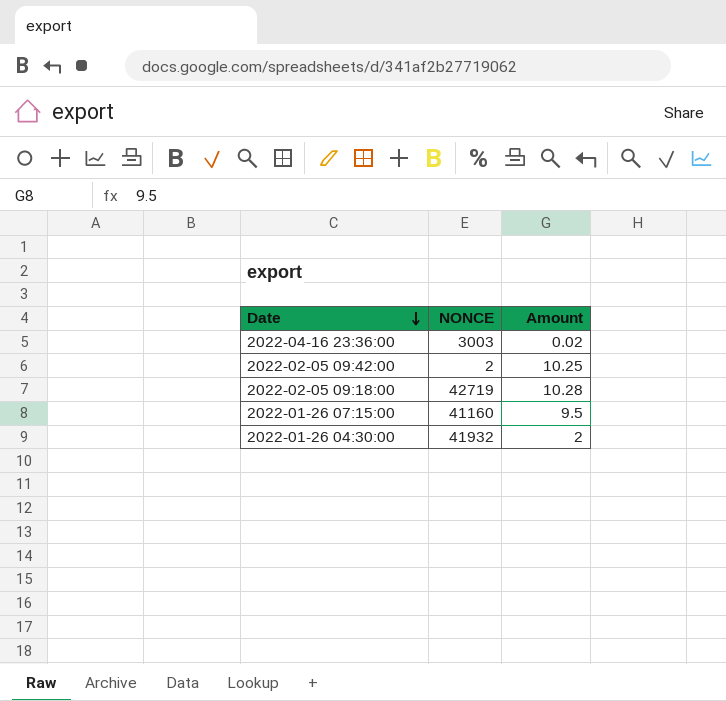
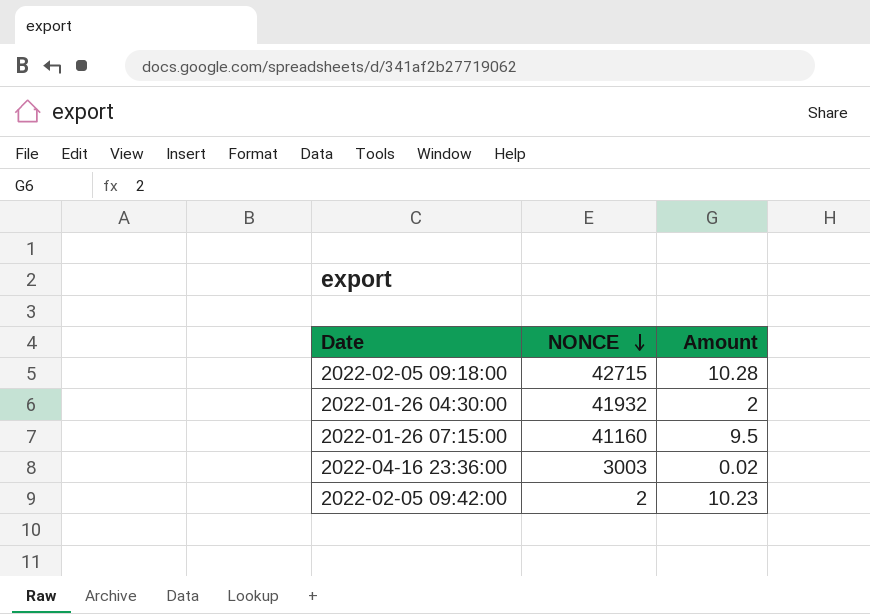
row order: Date descending -> NONCE descending
2022-02-05 09:18:00 | NONCE: 42719 -> 42715
2022-02-05 09:42:00 | Amount: 10.25 -> 10.23

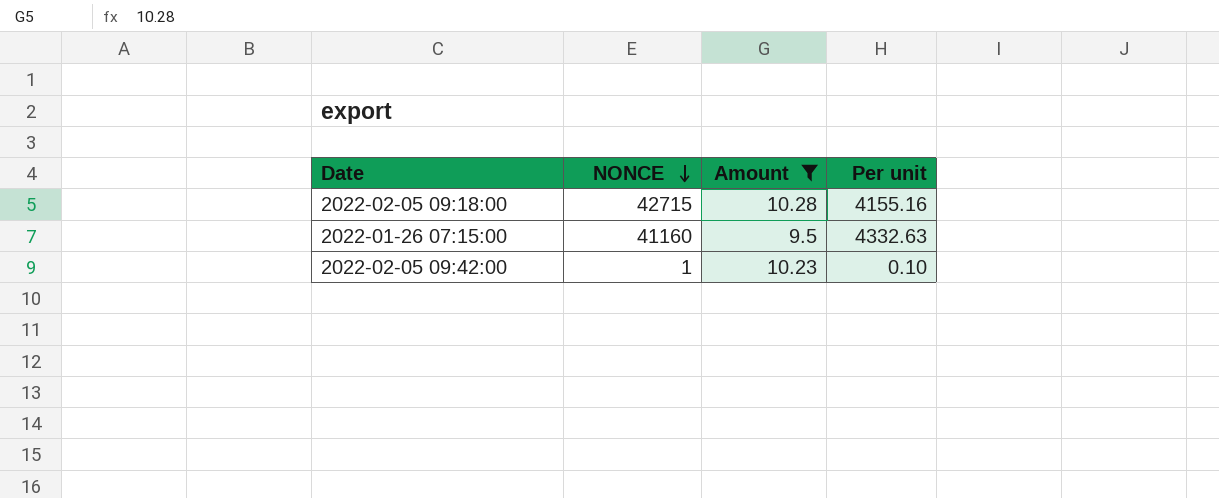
filter: none -> Amount >= 9.5
column Per unit | formula: none -> [NONCE] / [Amount]
2022-02-05 09:42:00 | NONCE: 2 -> 1

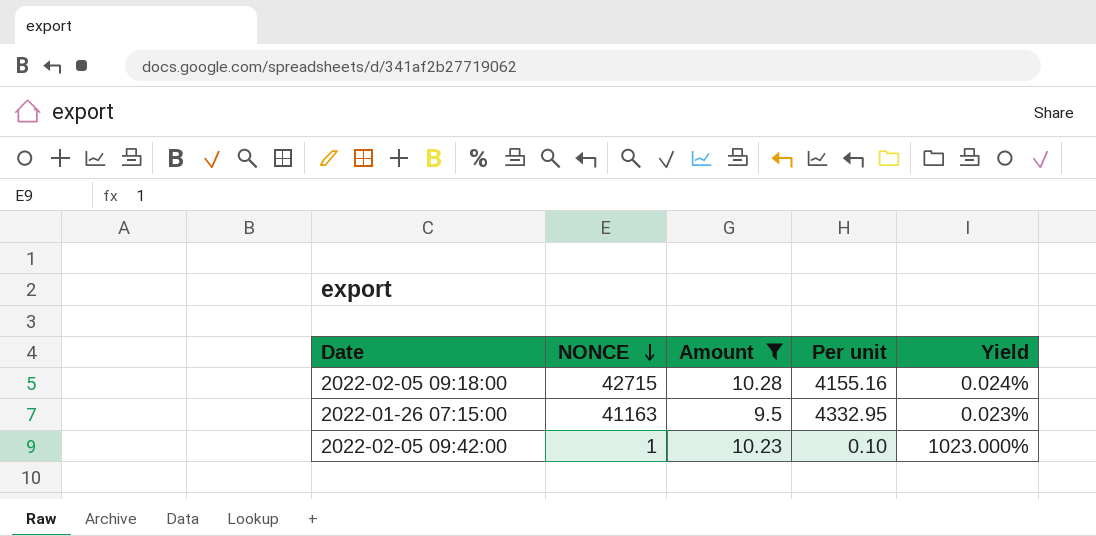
column Yield | formula: none -> [Amount] / [NONCE]
2022-01-26 07:15:00 | NONCE: 41160 -> 41163
2022-01-26 07:15:00 | Per unit: 4332.63 -> 4332.95

